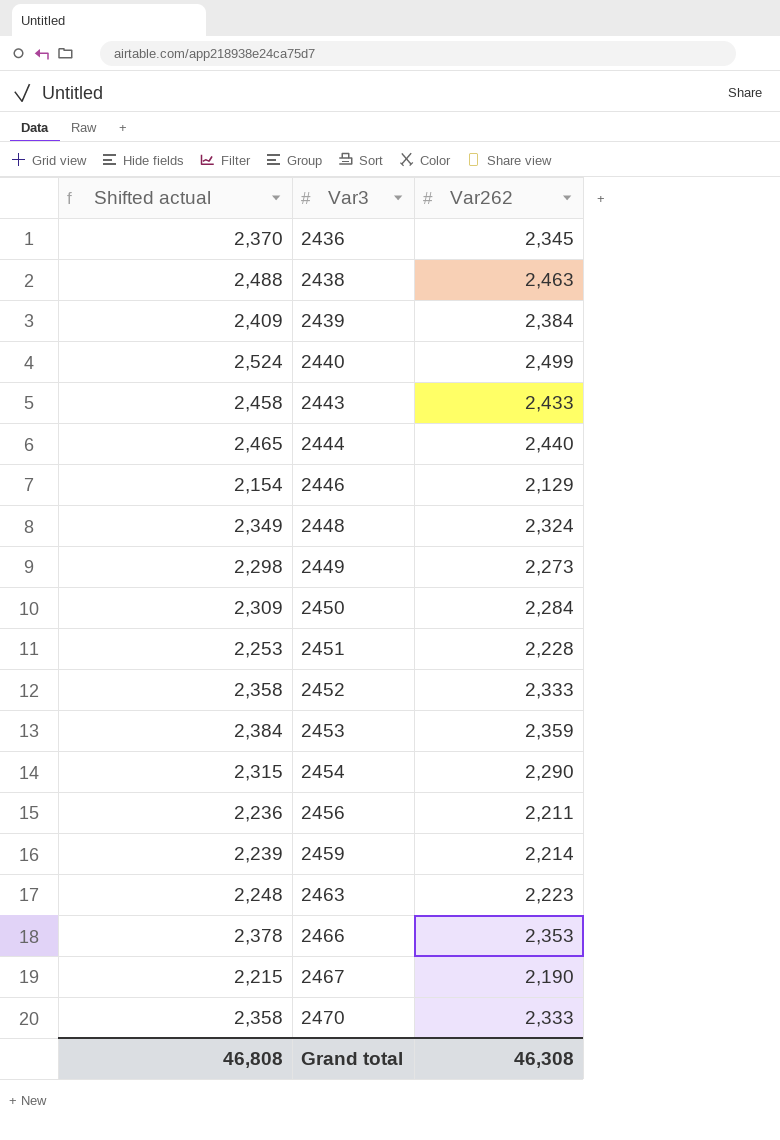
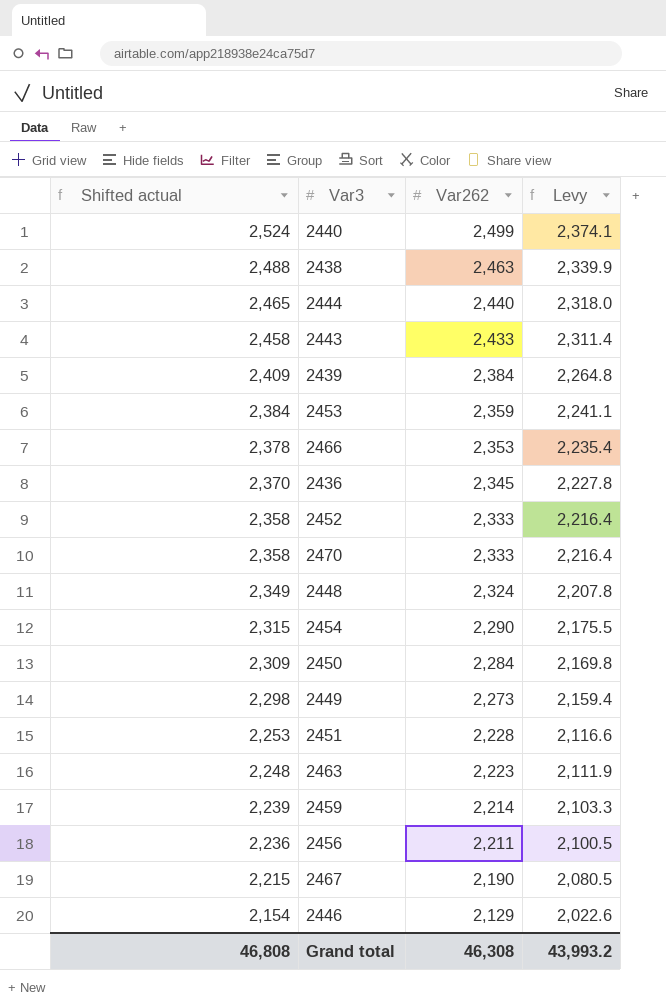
row order: Var3 ascending -> Shifted actual descending
column Levy | formula: none -> [Var262] * 0.95

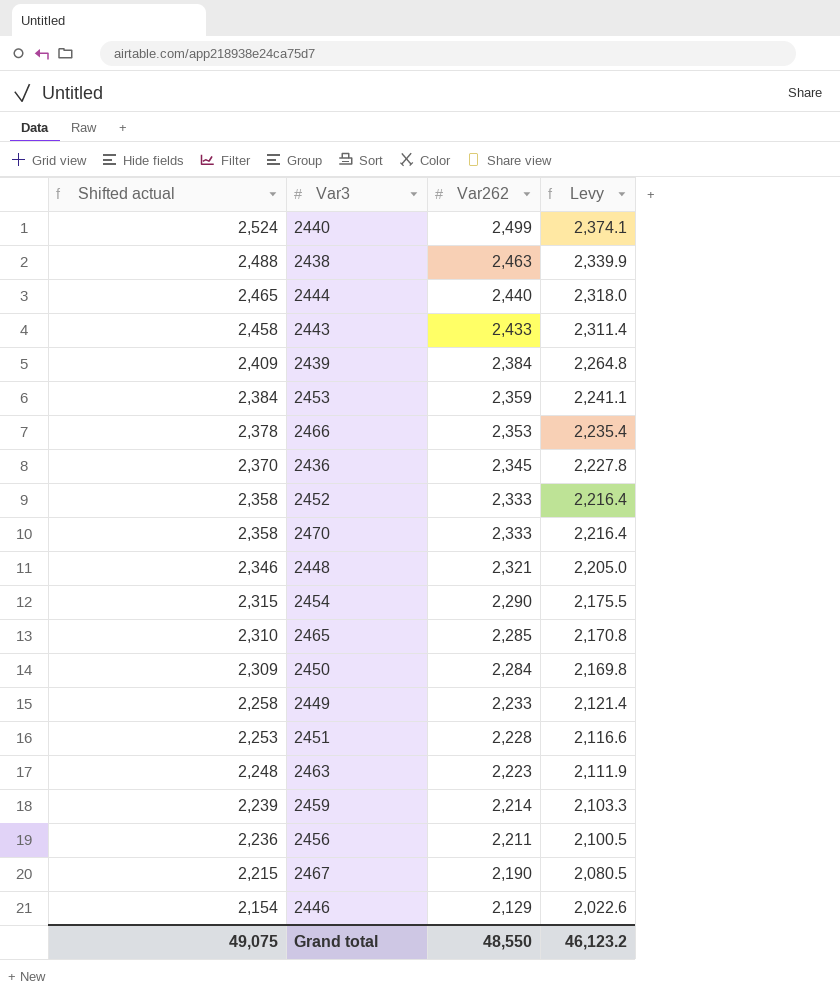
2448 | Shifted actual: 2,349 -> 2,346
2448 | Var262: 2,324 -> 2,321
2448 | Levy: 2,207.8 -> 2,205.0
row 2465: none -> 2,310 | 2,285 | 2,170.8
2449 | Shifted actual: 2,298 -> 2,258
2449 | Var262: 2,273 -> 2,233
2449 | Levy: 2,159.4 -> 2,121.4
Grand total | Shifted actual: 46,808 -> 49,075
Grand total | Var262: 46,308 -> 48,550
Grand total | Levy: 43,993.2 -> 46,123.2

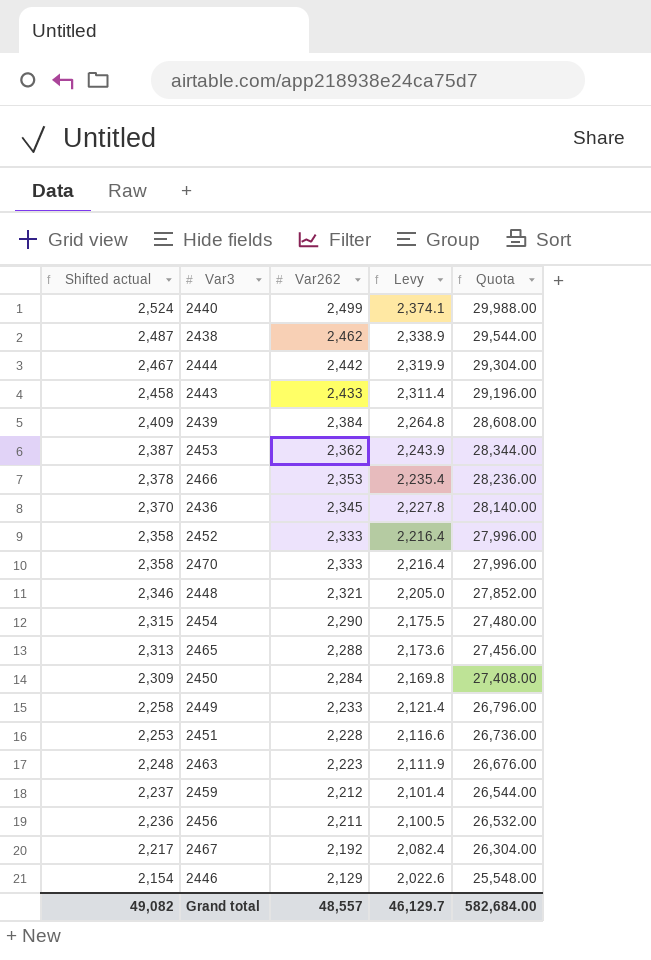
column Quota | formula: none -> [Var262] * 12
2438 | Shifted actual: 2,488 -> 2,487
2438 | Var262: 2,463 -> 2,462
2438 | Levy: 2,339.9 -> 2,338.9
2444 | Shifted actual: 2,465 -> 2,467
2444 | Var262: 2,440 -> 2,442
2444 | Levy: 2,318.0 -> 2,319.9
2453 | Shifted actual: 2,384 -> 2,387
2453 | Var262: 2,359 -> 2,362
2453 | Levy: 2,241.1 -> 2,243.9
2465 | Shifted actual: 2,310 -> 2,313
2465 | Var262: 2,285 -> 2,288
2465 | Levy: 2,170.8 -> 2,173.6
2459 | Shifted actual: 2,239 -> 2,237
2459 | Var262: 2,214 -> 2,212
2459 | Levy: 2,103.3 -> 2,101.4
2467 | Shifted actual: 2,215 -> 2,217
2467 | Var262: 2,190 -> 2,192
2467 | Levy: 2,080.5 -> 2,082.4
Grand total | Shifted actual: 49,075 -> 49,082
Grand total | Var262: 48,550 -> 48,557
Grand total | Levy: 46,123.2 -> 46,129.7

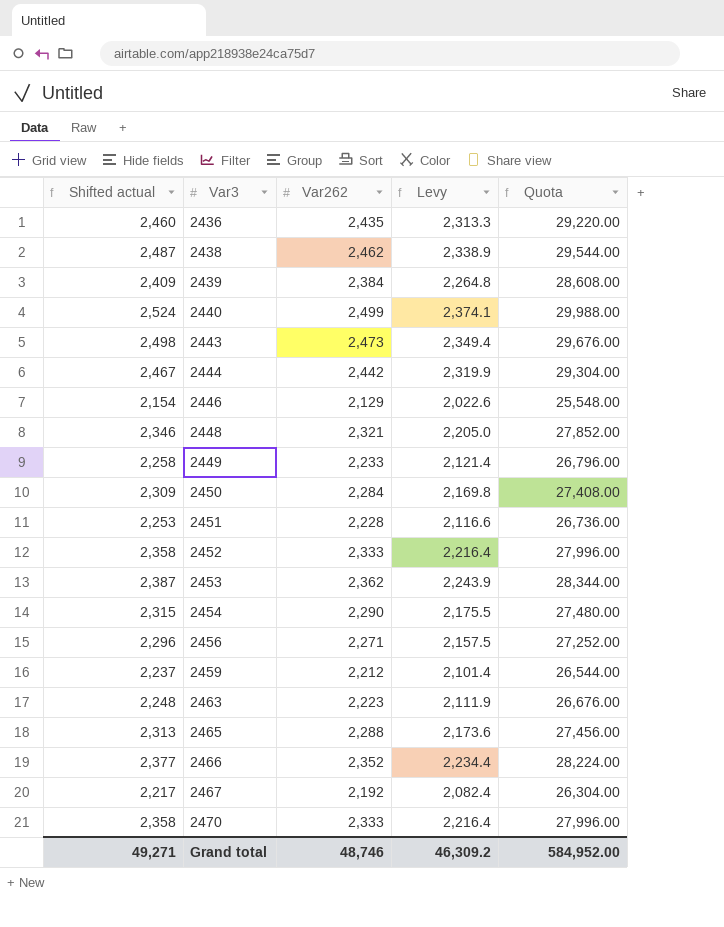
row order: Shifted actual descending -> Var3 ascending
2436 | Shifted actual: 2,370 -> 2,460
2436 | Var262: 2,345 -> 2,435
2436 | Levy: 2,227.8 -> 2,313.3
2436 | Quota: 28,140.00 -> 29,220.00
2443 | Shifted actual: 2,458 -> 2,498
2443 | Var262: 2,433 -> 2,473
2443 | Levy: 2,311.4 -> 2,349.4
2443 | Quota: 29,196.00 -> 29,676.00
2456 | Shifted actual: 2,236 -> 2,296
2456 | Var262: 2,211 -> 2,271
2456 | Levy: 2,100.5 -> 2,157.5
2456 | Quota: 26,532.00 -> 27,252.00
2466 | Shifted actual: 2,378 -> 2,377
2466 | Var262: 2,353 -> 2,352
2466 | Levy: 2,235.4 -> 2,234.4
2466 | Quota: 28,236.00 -> 28,224.00
Grand total | Shifted actual: 49,082 -> 49,271
Grand total | Var262: 48,557 -> 48,746
Grand total | Levy: 46,129.7 -> 46,309.2
Grand total | Quota: 582,684.00 -> 584,952.00

